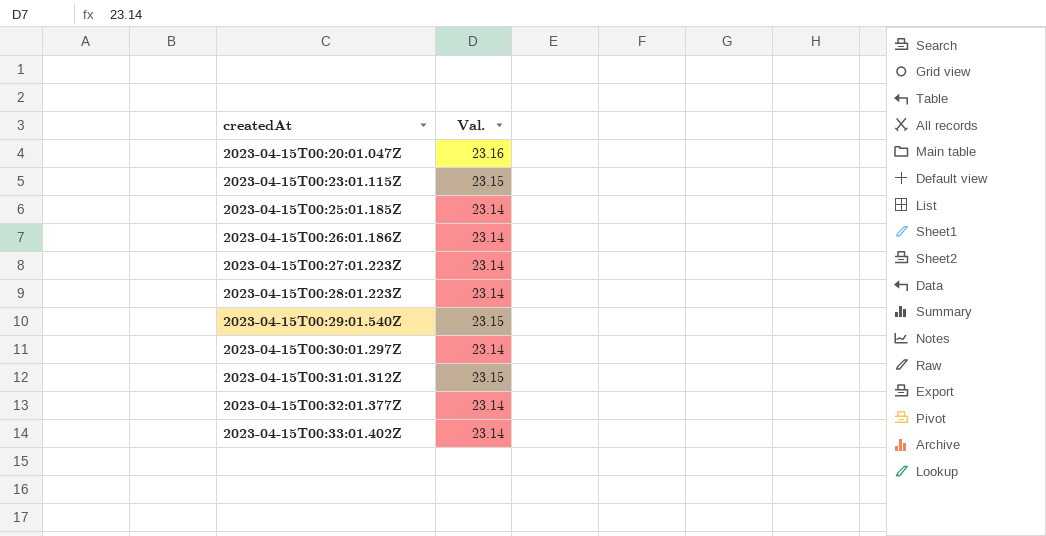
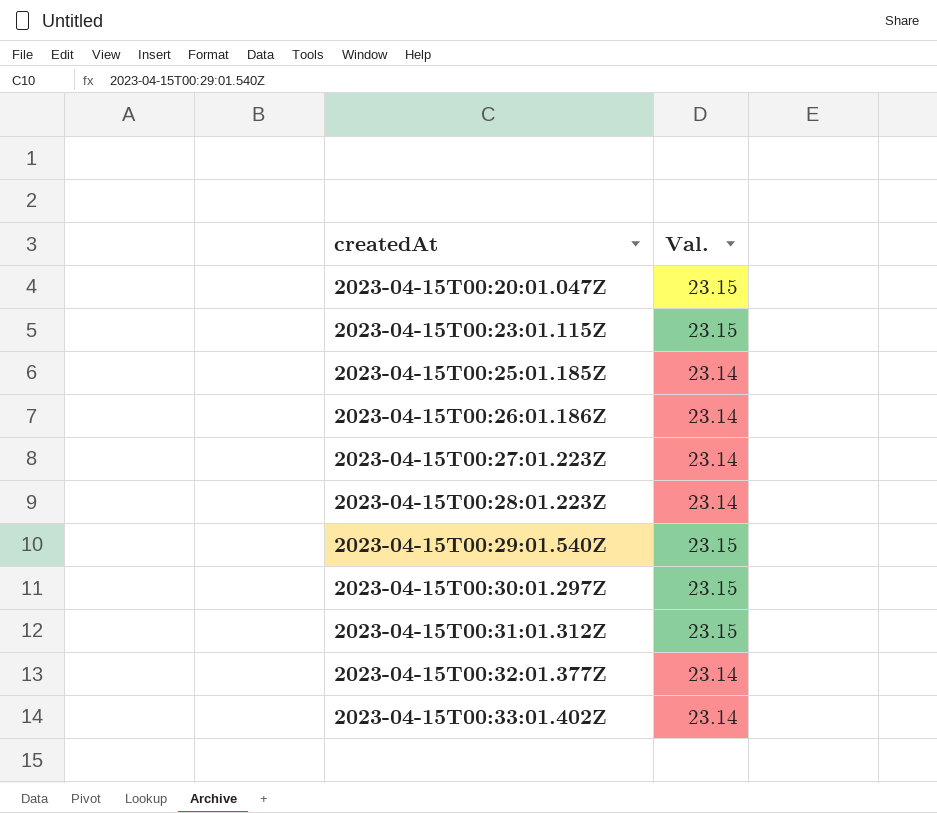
2023-04-15T00:20:01.047Z | Val.: 23.16 -> 23.15
2023-04-15T00:30:01.297Z | Val.: 23.14 -> 23.15

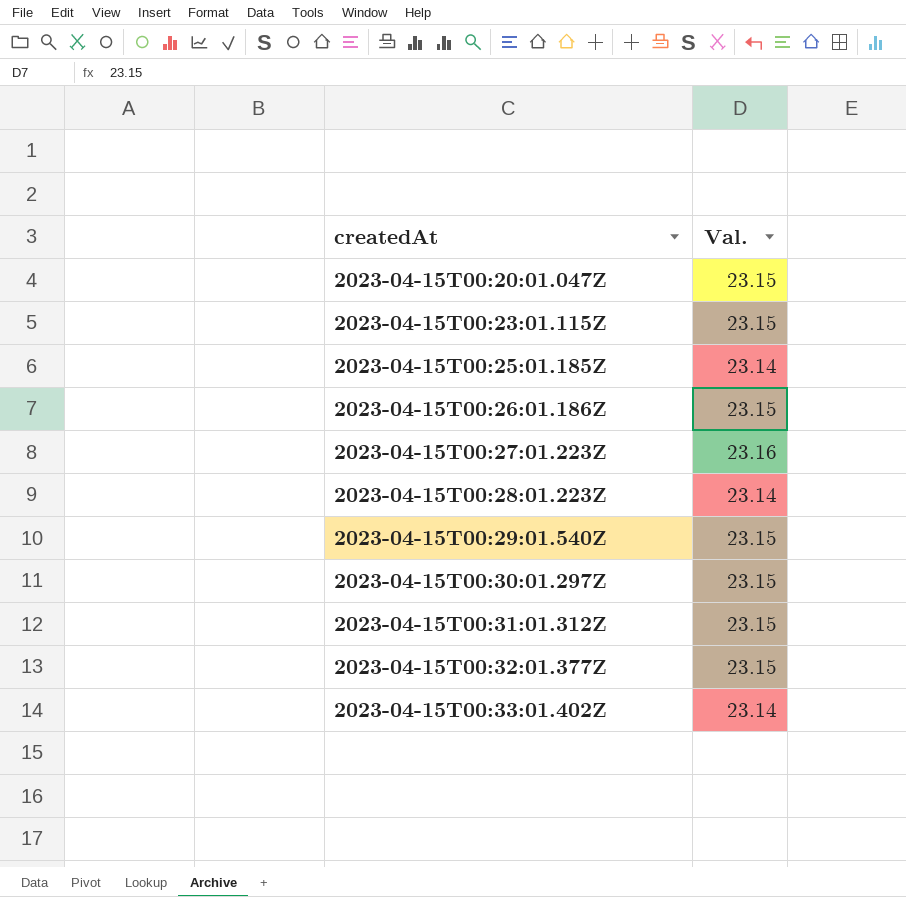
2023-04-15T00:26:01.186Z | Val.: 23.14 -> 23.15
2023-04-15T00:27:01.223Z | Val.: 23.14 -> 23.16
2023-04-15T00:32:01.377Z | Val.: 23.14 -> 23.15

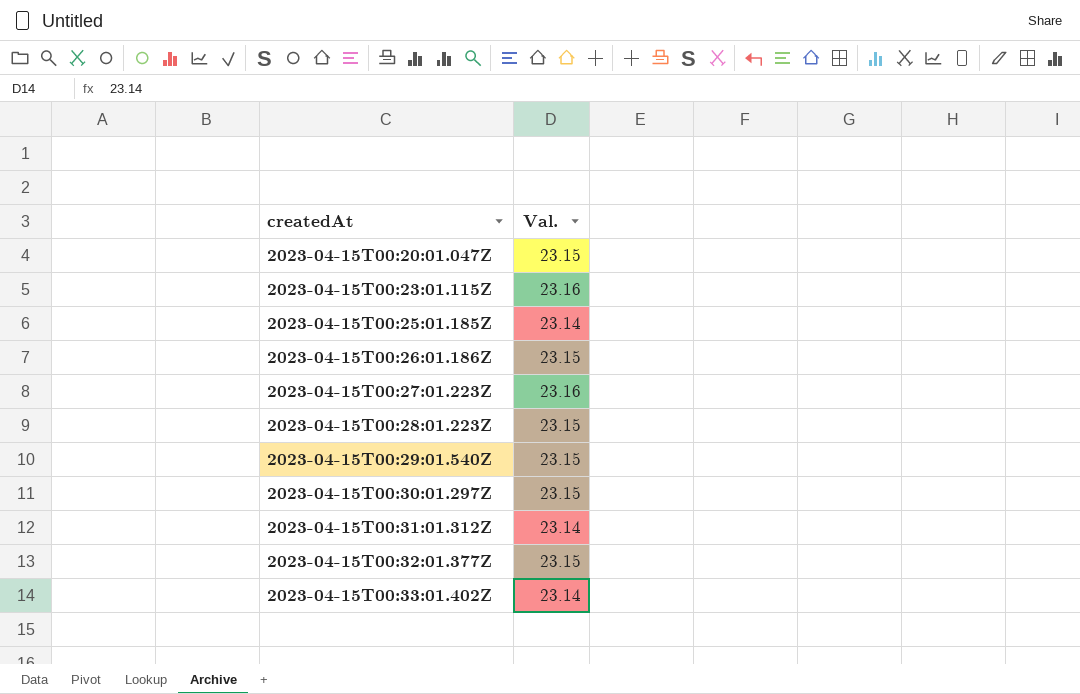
2023-04-15T00:23:01.115Z | Val.: 23.15 -> 23.16
2023-04-15T00:28:01.223Z | Val.: 23.14 -> 23.15
2023-04-15T00:31:01.312Z | Val.: 23.15 -> 23.14

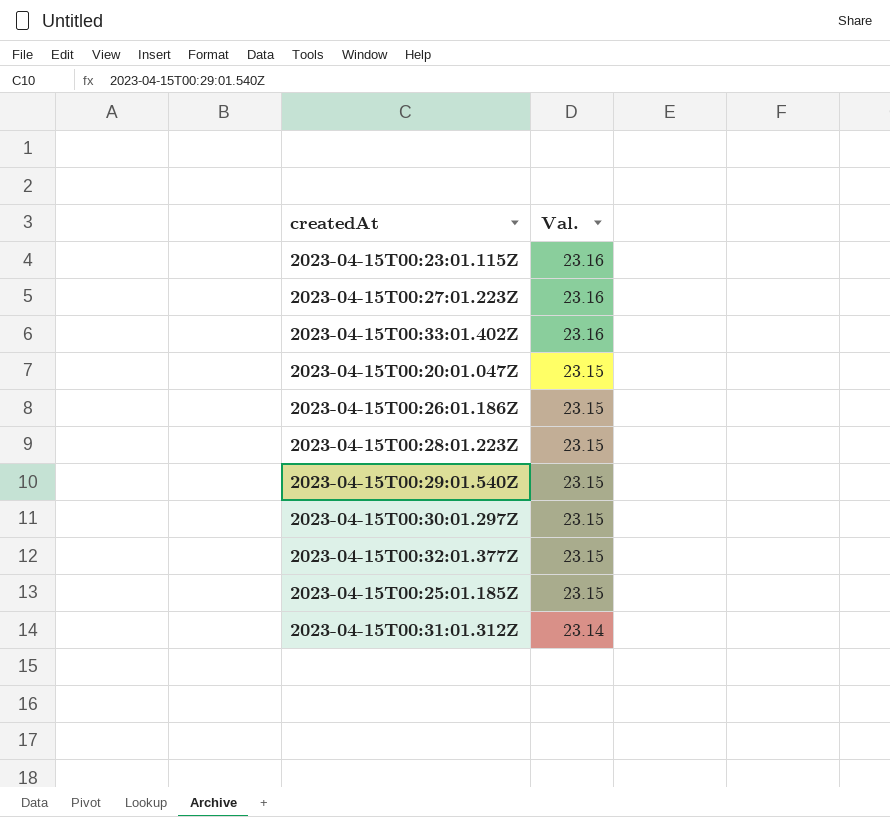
row order: createdAt ascending -> Val. descending
2023-04-15T00:33:01.402Z | Val.: 23.14 -> 23.16
2023-04-15T00:25:01.185Z | Val.: 23.14 -> 23.15

